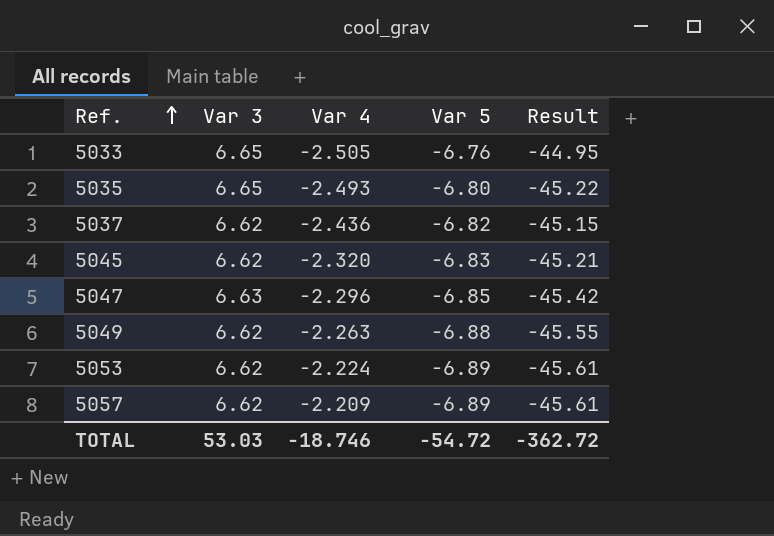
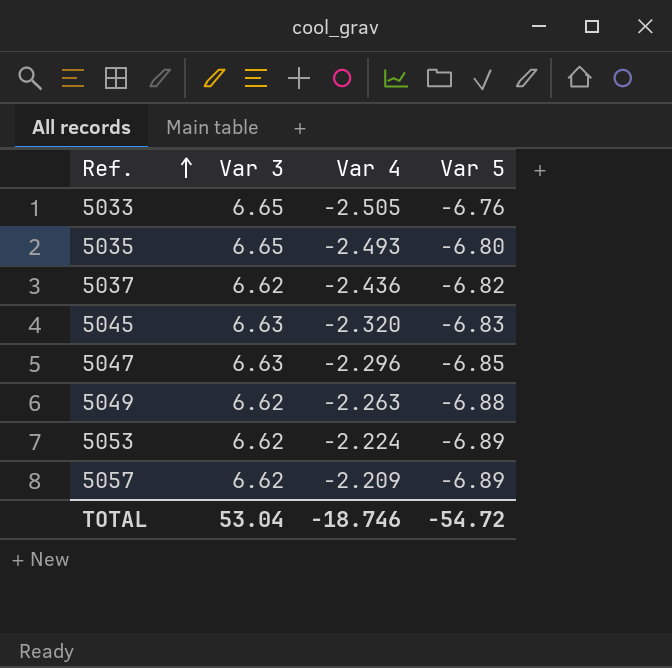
column Result | formula: [Var 3] * [Var 5] -> none
5045 | Var 3: 6.62 -> 6.63
TOTAL | Var 3: 53.03 -> 53.04

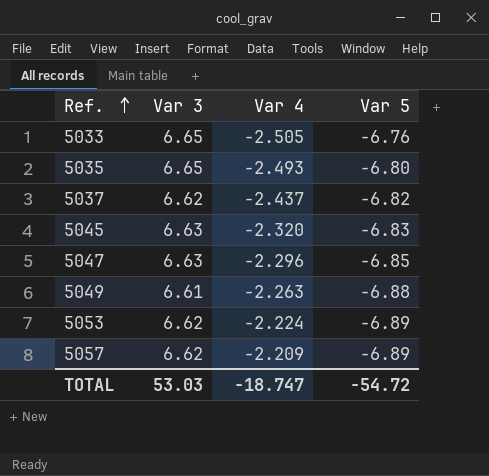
5037 | Var 4: -2.436 -> -2.437
5049 | Var 3: 6.62 -> 6.61
TOTAL | Var 3: 53.04 -> 53.03
TOTAL | Var 4: -18.746 -> -18.747

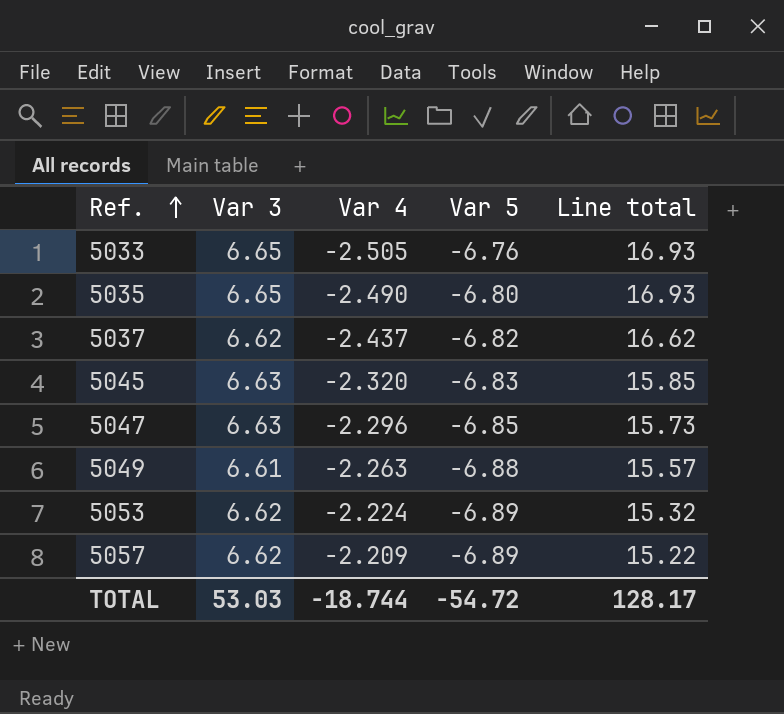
column Line total | formula: none -> [Var 4] * [Var 5]
5035 | Var 4: -2.493 -> -2.490
TOTAL | Var 4: -18.747 -> -18.744

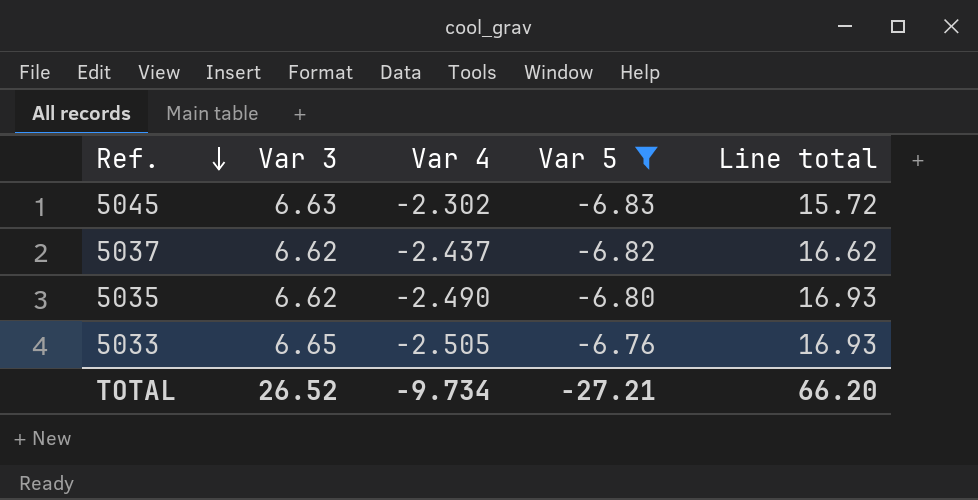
filter: none -> Var 5 >= -6.83
row order: Ref. ascending -> Ref. descending
5045 | Var 4: -2.320 -> -2.302
5045 | Line total: 15.85 -> 15.72
5035 | Var 3: 6.65 -> 6.62
TOTAL | Var 3: 53.03 -> 26.52
TOTAL | Var 4: -18.744 -> -9.734
TOTAL | Var 5: -54.72 -> -27.21
TOTAL | Line total: 128.17 -> 66.20

